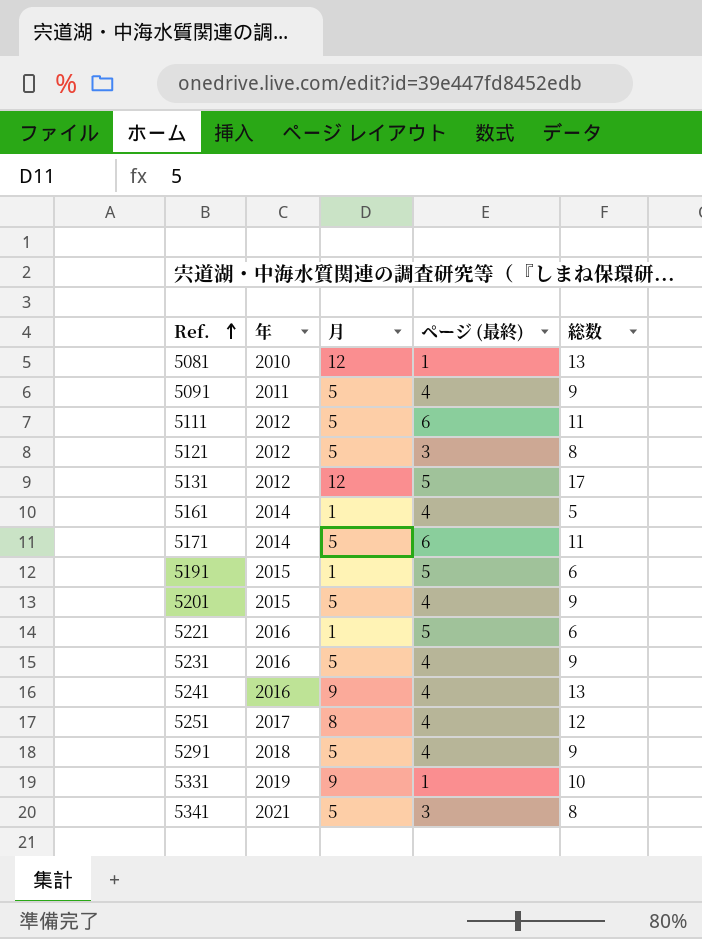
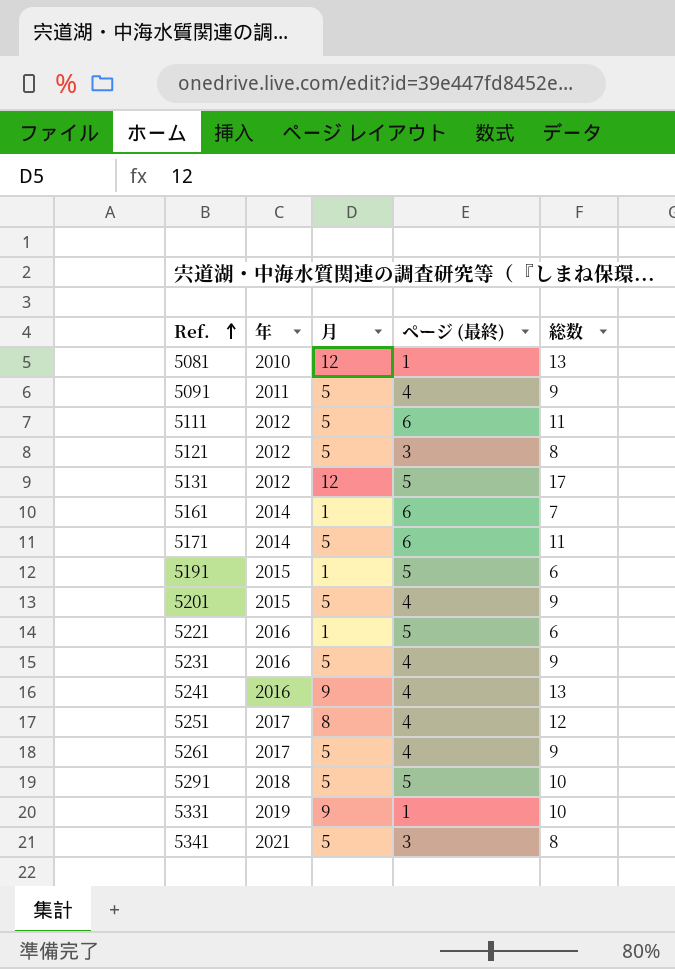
5161 | ページ (最終): 4 -> 6
5161 | 総数: 5 -> 7
row 5261: none -> 2017 | 5 | 4 | 9
5291 | ページ (最終): 4 -> 5
5291 | 総数: 9 -> 10

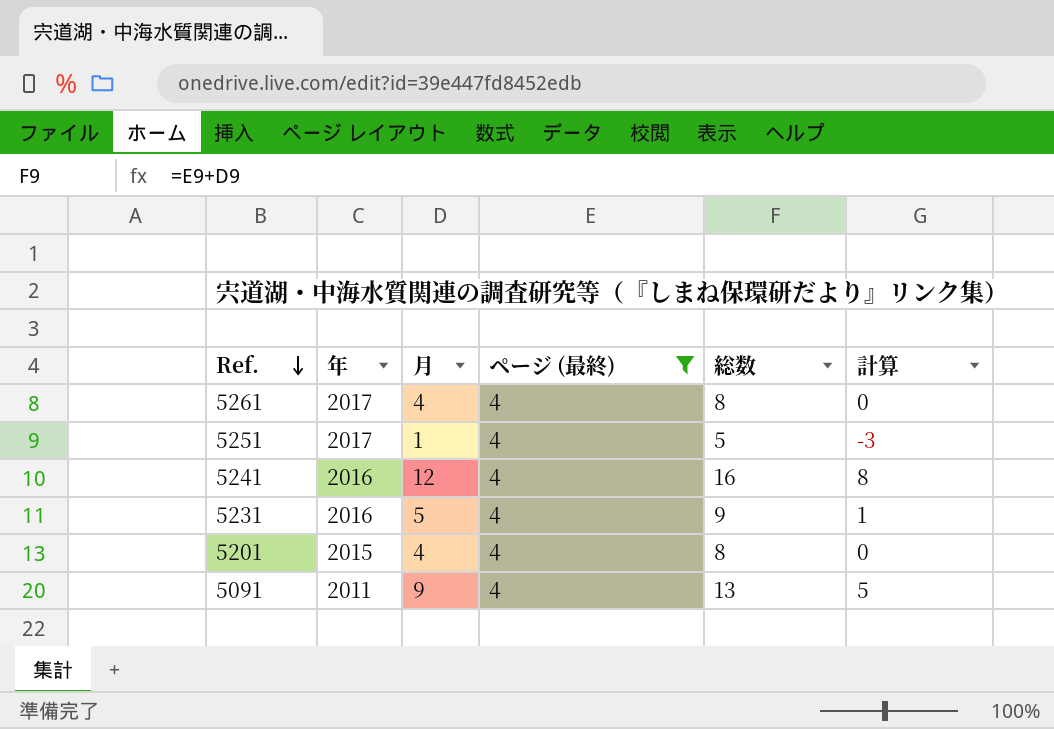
filter: none -> ページ (最終) = 4
row order: Ref. ascending -> Ref. descending
column 計算 | formula: none -> [月] - [ページ (最終)]
5261 | 月: 5 -> 4
5261 | 総数: 9 -> 8
5251 | 月: 8 -> 1
5251 | 総数: 12 -> 5
5241 | 月: 9 -> 12
5241 | 総数: 13 -> 16
5201 | 月: 5 -> 4
5201 | 総数: 9 -> 8
5091 | 月: 5 -> 9
5091 | 総数: 9 -> 13

